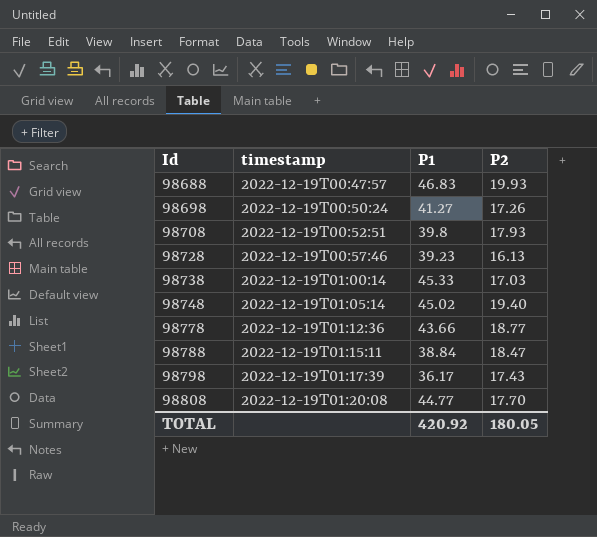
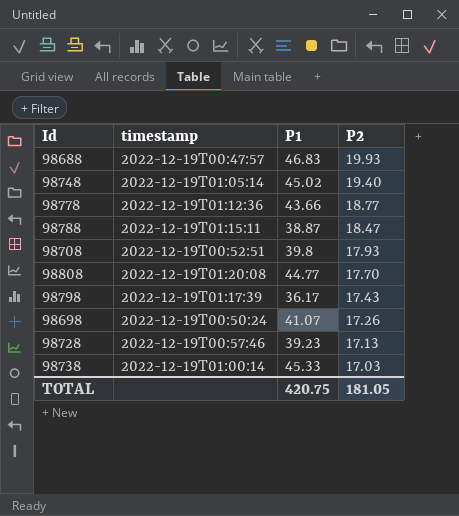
row order: Id ascending -> P2 descending
98788 | P1: 38.84 -> 38.87
98698 | P1: 41.27 -> 41.07
98728 | P2: 16.13 -> 17.13
TOTAL | P1: 420.92 -> 420.75
TOTAL | P2: 180.05 -> 181.05

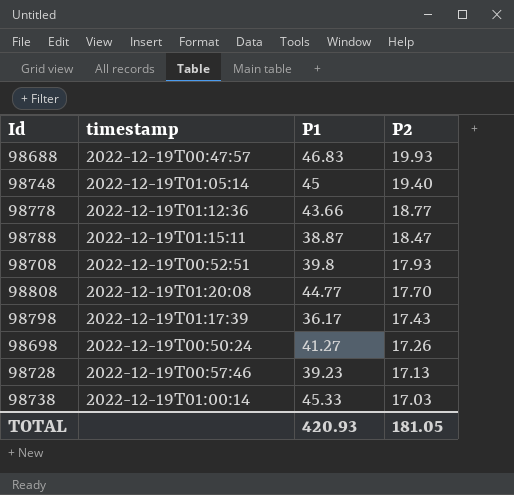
98748 | P1: 45.02 -> 45
98698 | P1: 41.07 -> 41.27
TOTAL | P1: 420.75 -> 420.93

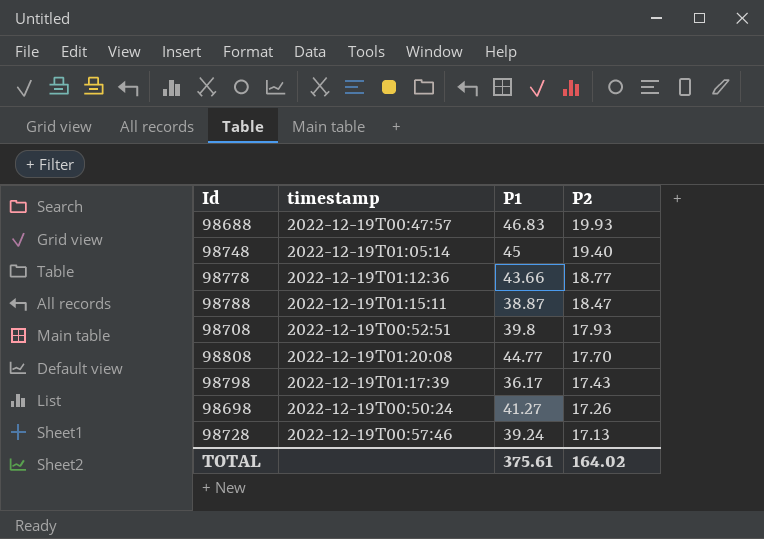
row 98738: 2022-12-19T01:00:14 | 45.33 | 17.03 -> none
98728 | P1: 39.23 -> 39.24
TOTAL | P1: 420.93 -> 375.61
TOTAL | P2: 181.05 -> 164.02

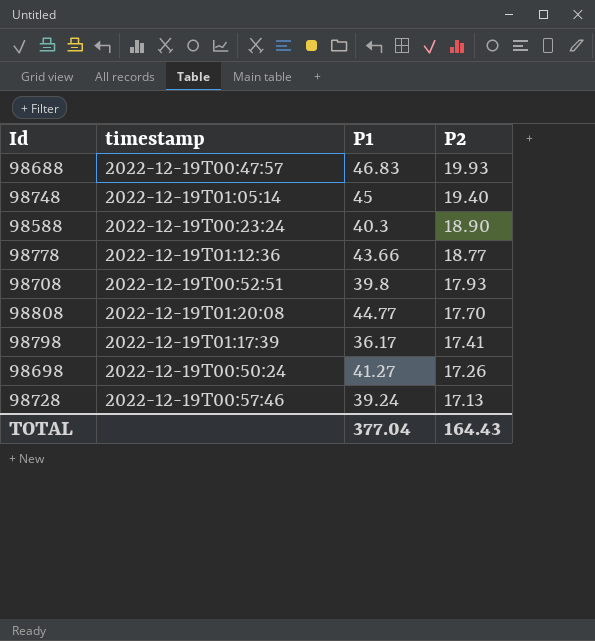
row 98788: 2022-12-19T01:15:11 | 38.87 | 18.47 -> none
row 98588: none -> 2022-12-19T00:23:24 | 40.3 | 18.90
98798 | P2: 17.43 -> 17.41
TOTAL | P1: 375.61 -> 377.04
TOTAL | P2: 164.02 -> 164.43

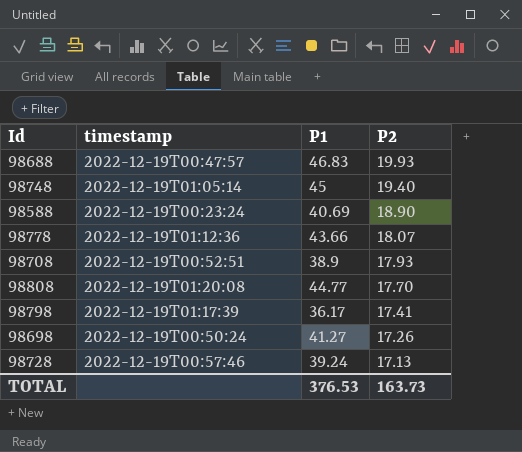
98588 | P1: 40.3 -> 40.69
98778 | P2: 18.77 -> 18.07
98708 | P1: 39.8 -> 38.9
TOTAL | P1: 377.04 -> 376.53
TOTAL | P2: 164.43 -> 163.73

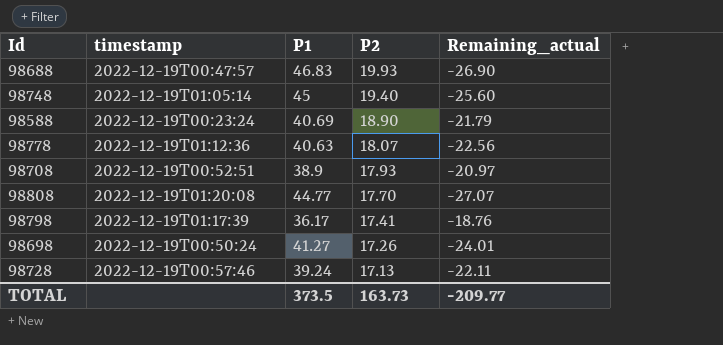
column Remaining_actual | formula: none -> [P2] - [P1]
98778 | P1: 43.66 -> 40.63
TOTAL | P1: 376.53 -> 373.5

